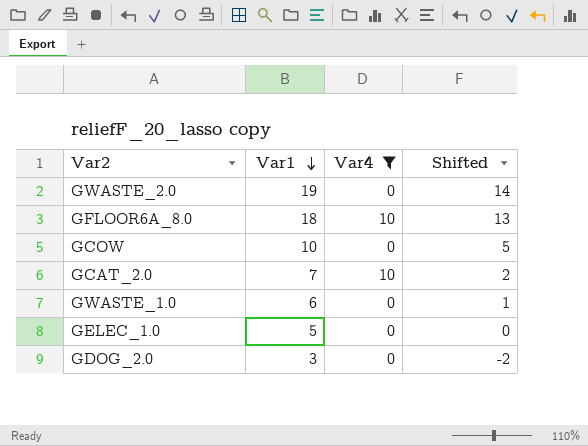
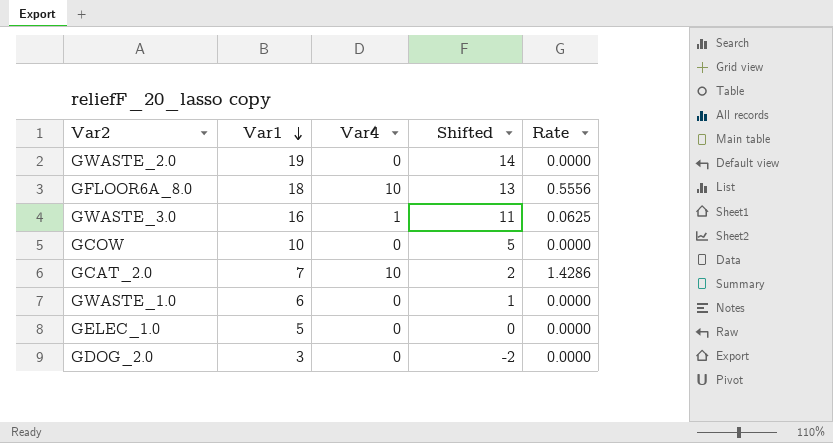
filter: Var4 != 1 -> none
column Rate | formula: none -> [Var4] / [Var1]

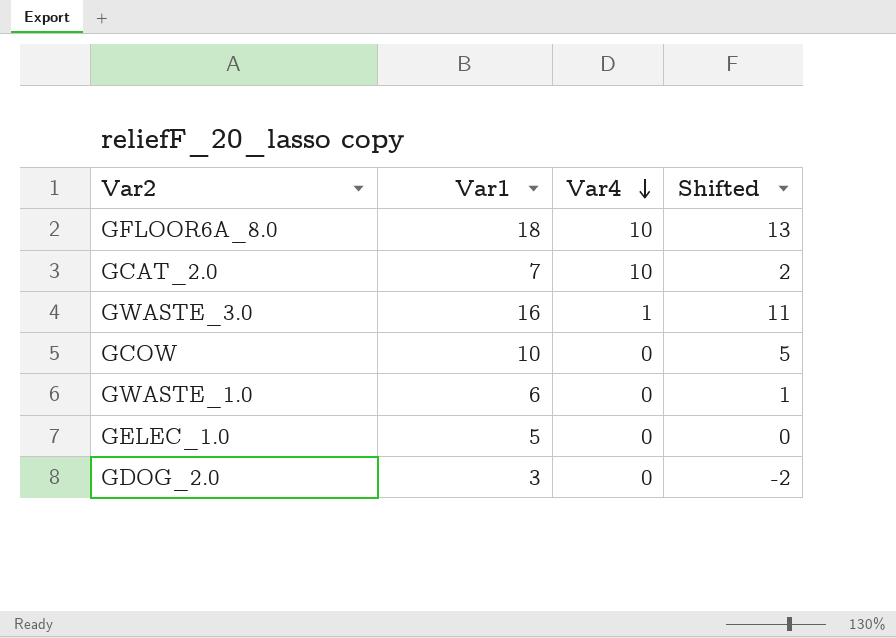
row order: Var1 descending -> Var4 descending
column Rate | formula: [Var4] / [Var1] -> none
row GWASTE_2.0: 19 | 0 | 14 | 0.0000 -> none

